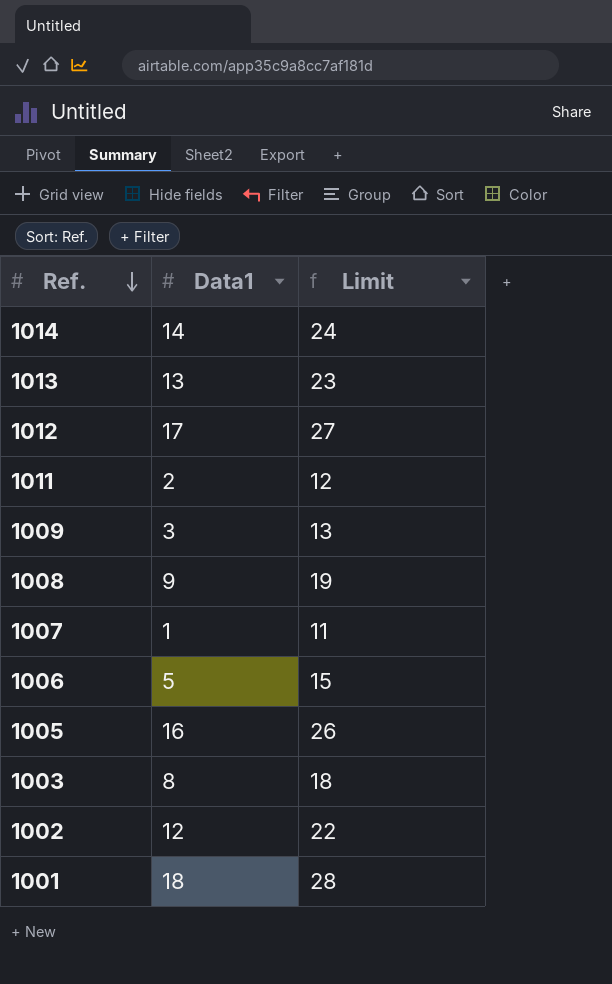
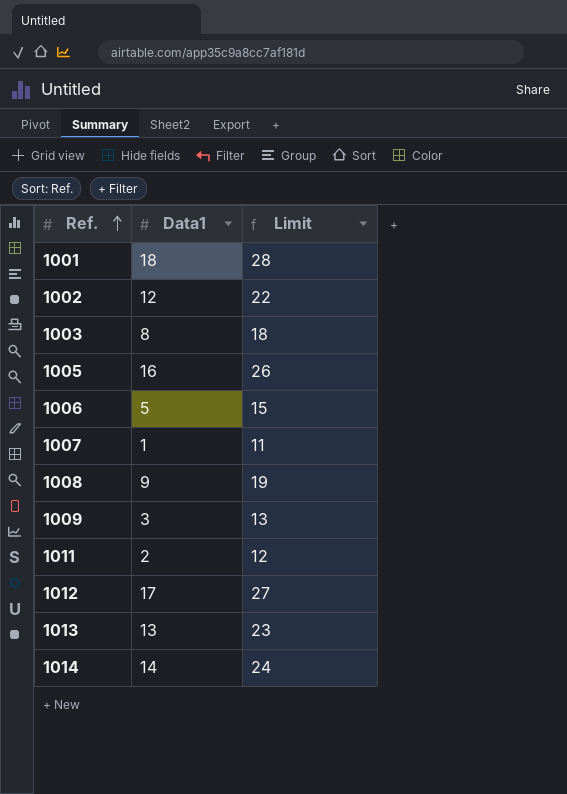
row order: Ref. descending -> Ref. ascending

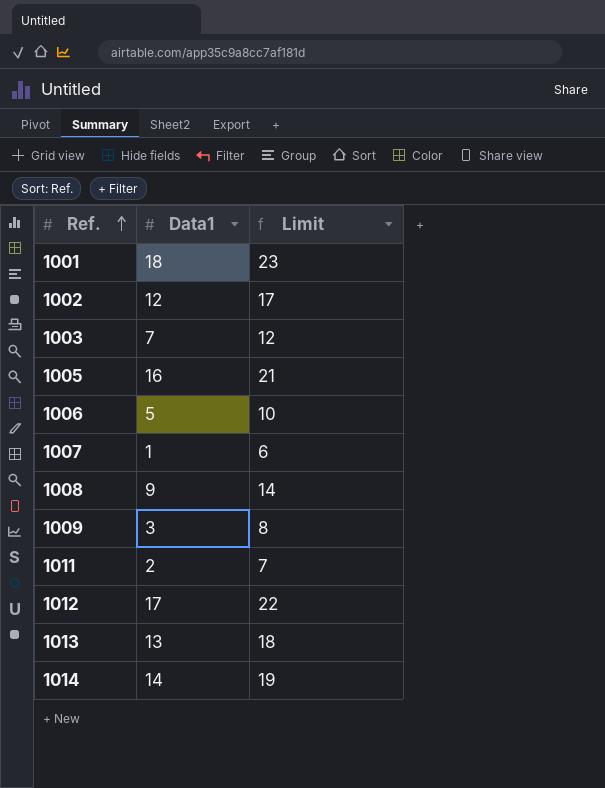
column Limit | formula: [Data1] + 10 -> [Data1] + 5
1003 | Data1: 8 -> 7

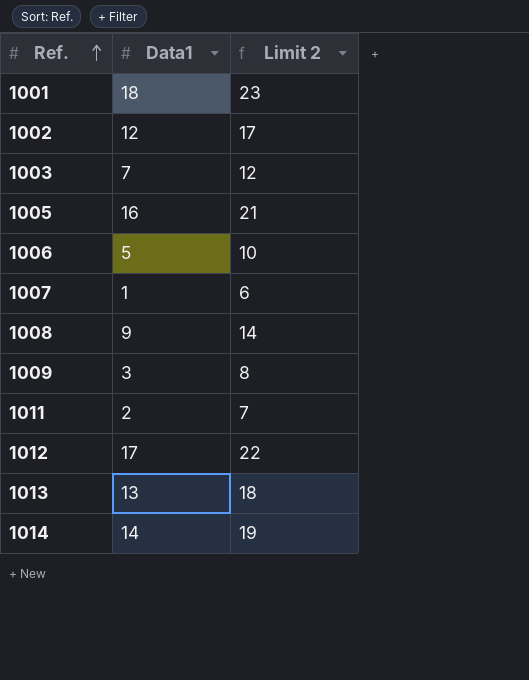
column name: Limit -> Limit 2

